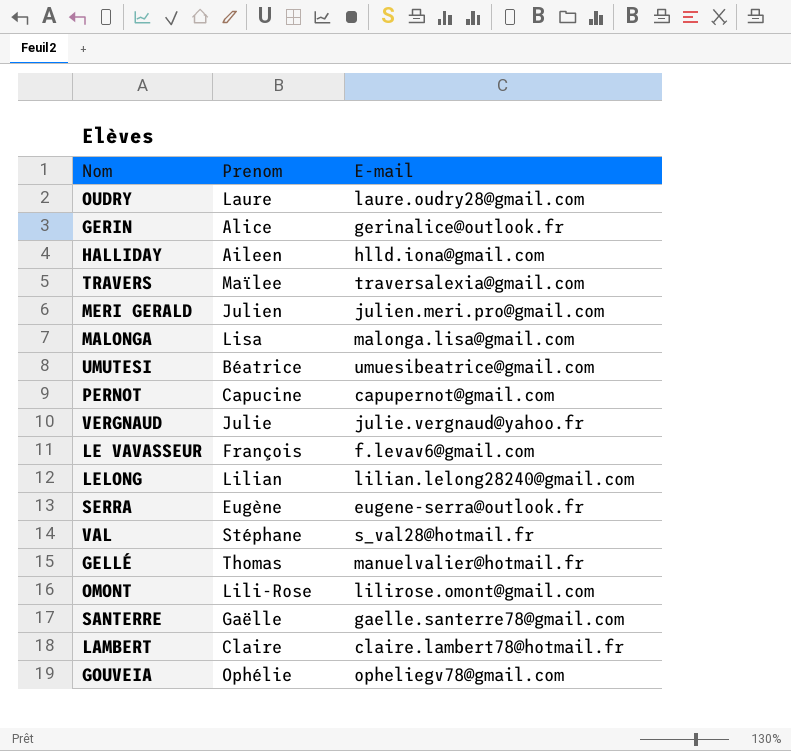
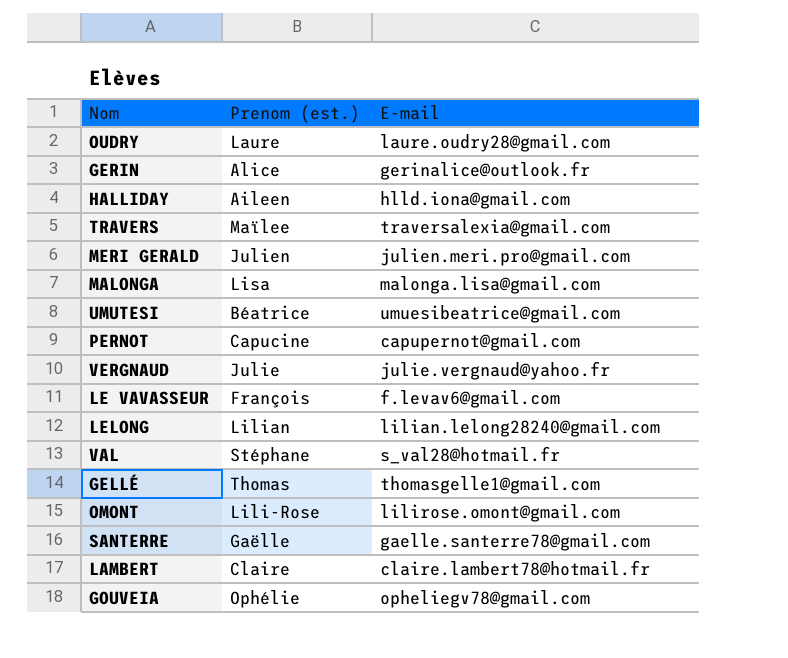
column name: Prenom -> Prenom (est.)
row SERRA: Eugène | eugene-serra@outlook.fr -> none
GELLÉ | E-mail: manuelvalier@hotmail.fr -> thomasgelle1@gmail.com

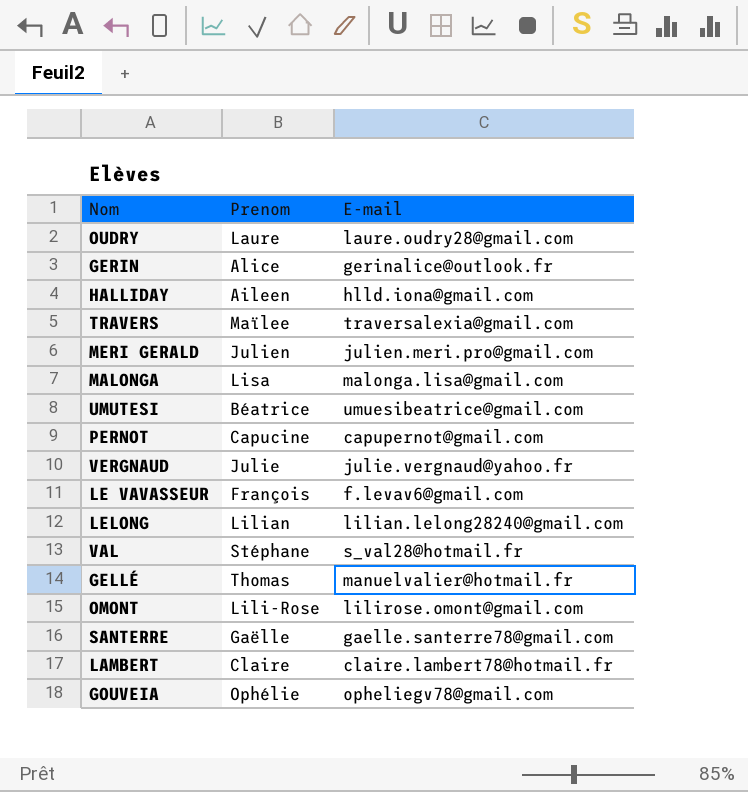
column name: Prenom (est.) -> Prenom
GELLÉ | E-mail: thomasgelle1@gmail.com -> manuelvalier@hotmail.fr

